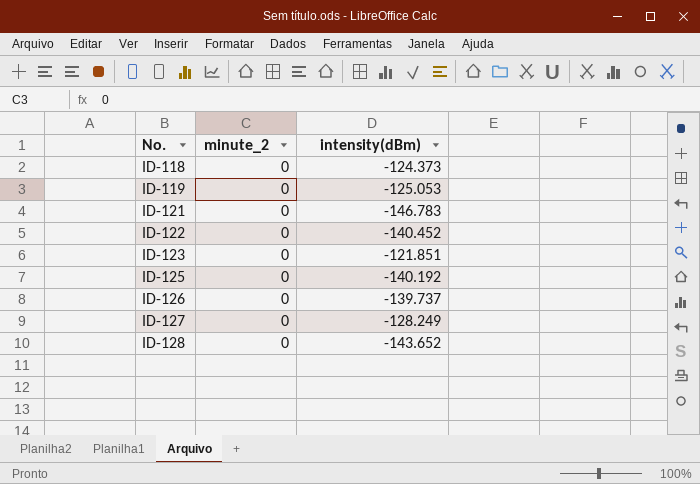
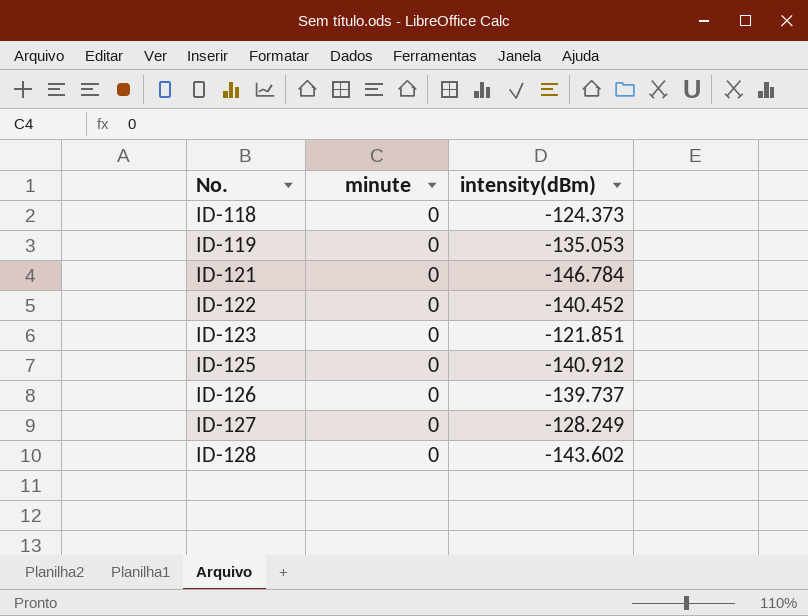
column name: minute_2 -> minute
ID-119 | intensity(dBm): -125.053 -> -135.053
ID-121 | intensity(dBm): -146.783 -> -146.784
ID-125 | intensity(dBm): -140.192 -> -140.912
ID-128 | intensity(dBm): -143.652 -> -143.602

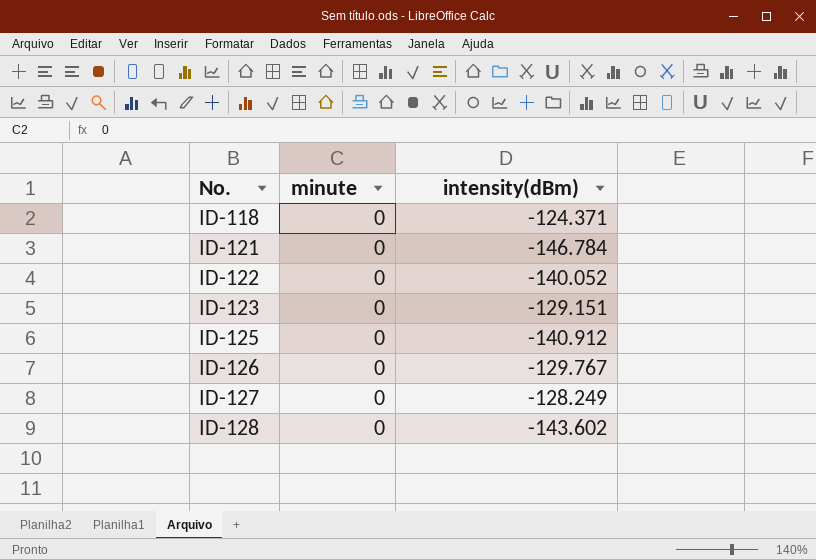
row ID-119: 0 | -135.053 -> none
ID-118 | intensity(dBm): -124.373 -> -124.371
ID-122 | intensity(dBm): -140.452 -> -140.052
ID-123 | intensity(dBm): -121.851 -> -129.151
ID-126 | intensity(dBm): -139.737 -> -129.767

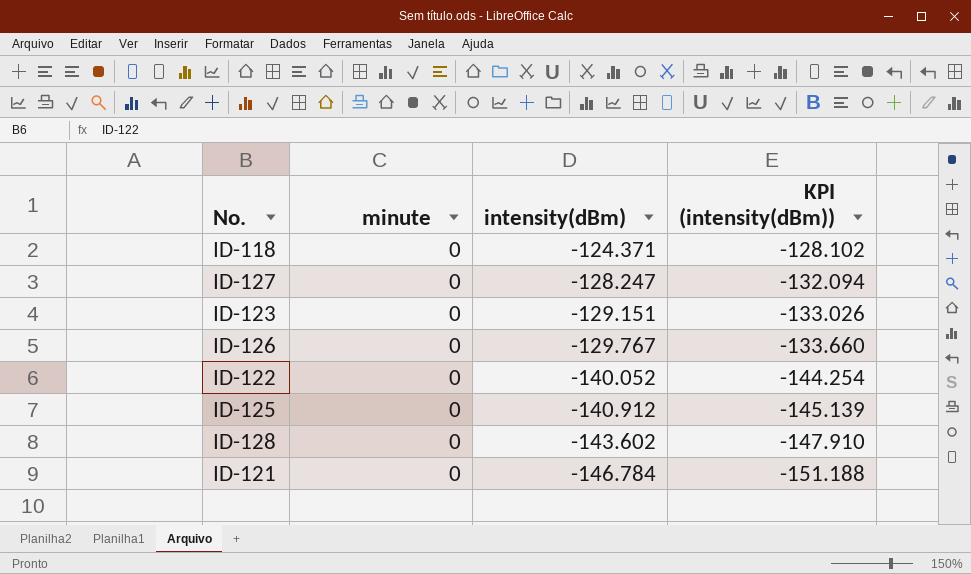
row order: No. ascending -> intensity(dBm) descending
column KPI (intensity(dBm)) | formula: none -> [intensity(dBm)] * 1.03
ID-127 | intensity(dBm): -128.249 -> -128.247

